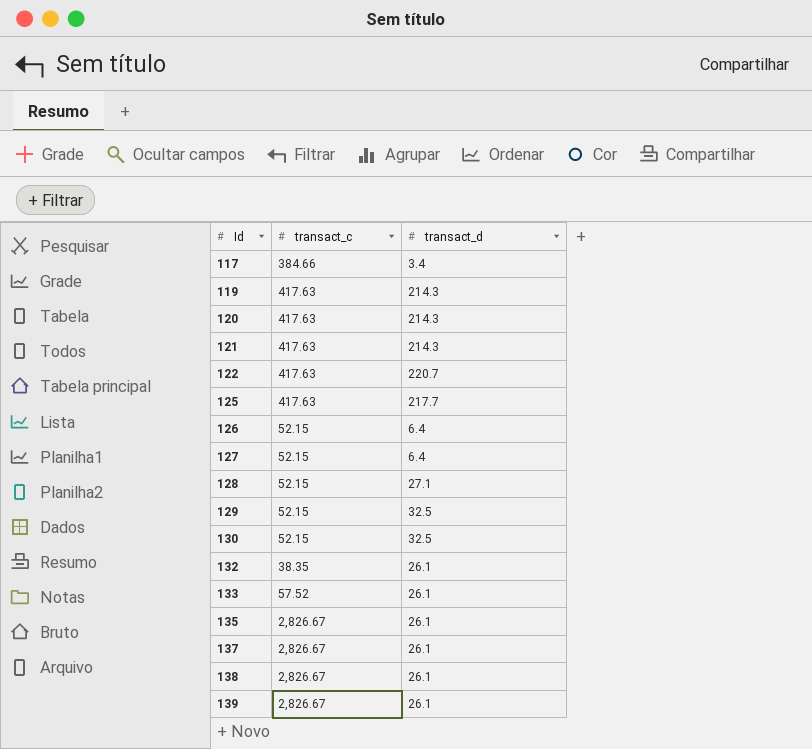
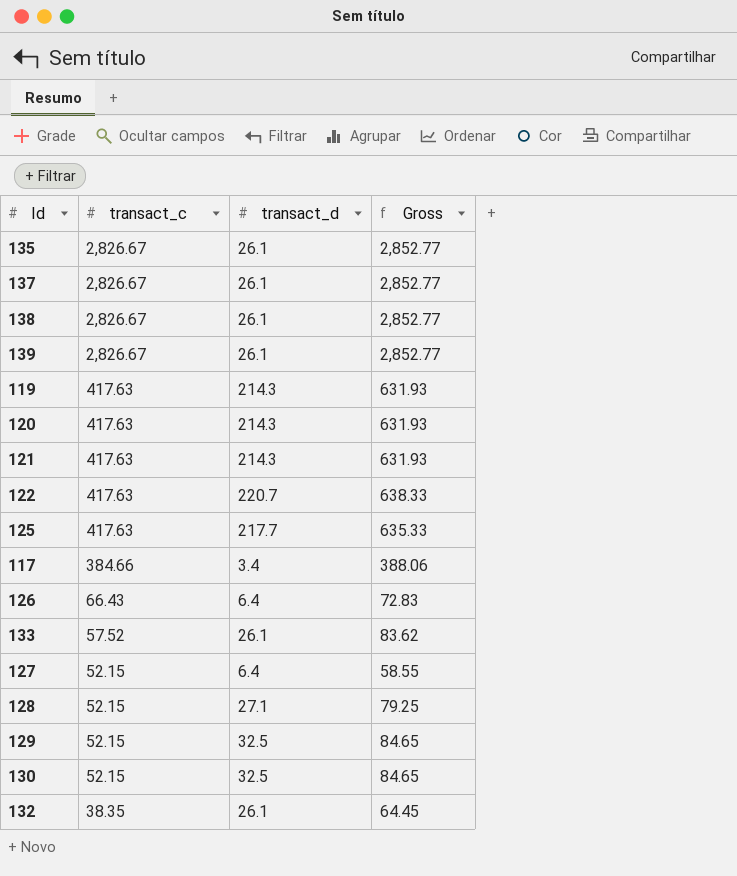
row order: Id ascending -> transact_c descending
column Gross | formula: none -> [transact_c] + [transact_d]
126 | transact_c: 52.15 -> 66.43

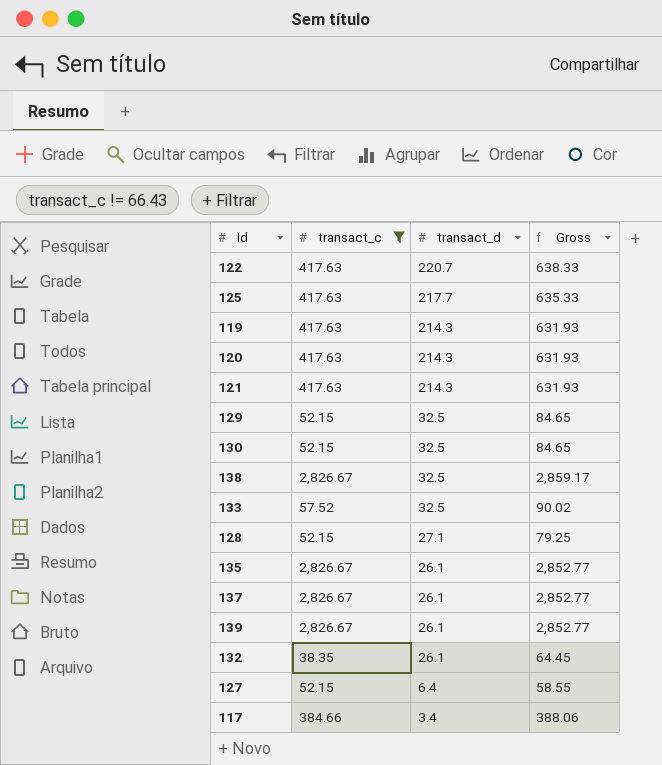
filter: none -> transact_c != 66.43
row order: transact_c descending -> transact_d descending
138 | transact_d: 26.1 -> 32.5
138 | Gross: 2,852.77 -> 2,859.17
133 | transact_d: 26.1 -> 32.5
133 | Gross: 83.62 -> 90.02

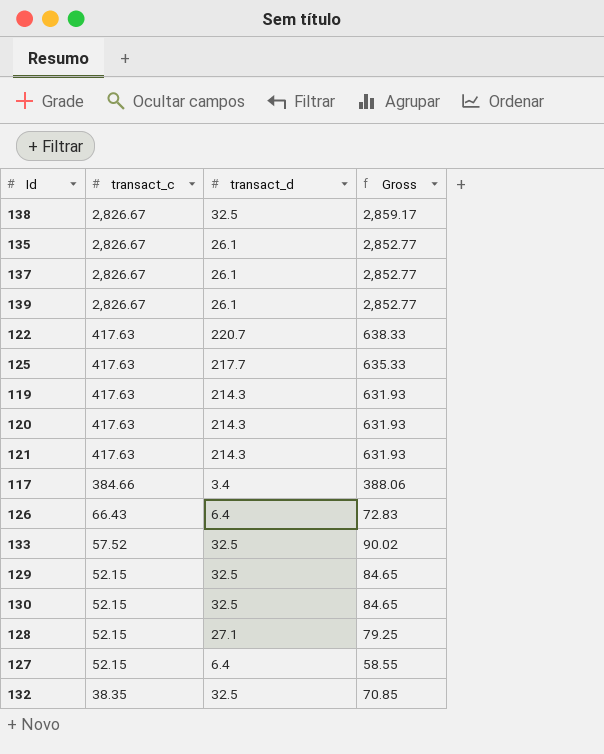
filter: transact_c != 66.43 -> none
row order: transact_d descending -> transact_c descending
132 | transact_d: 26.1 -> 32.5
132 | Gross: 64.45 -> 70.85

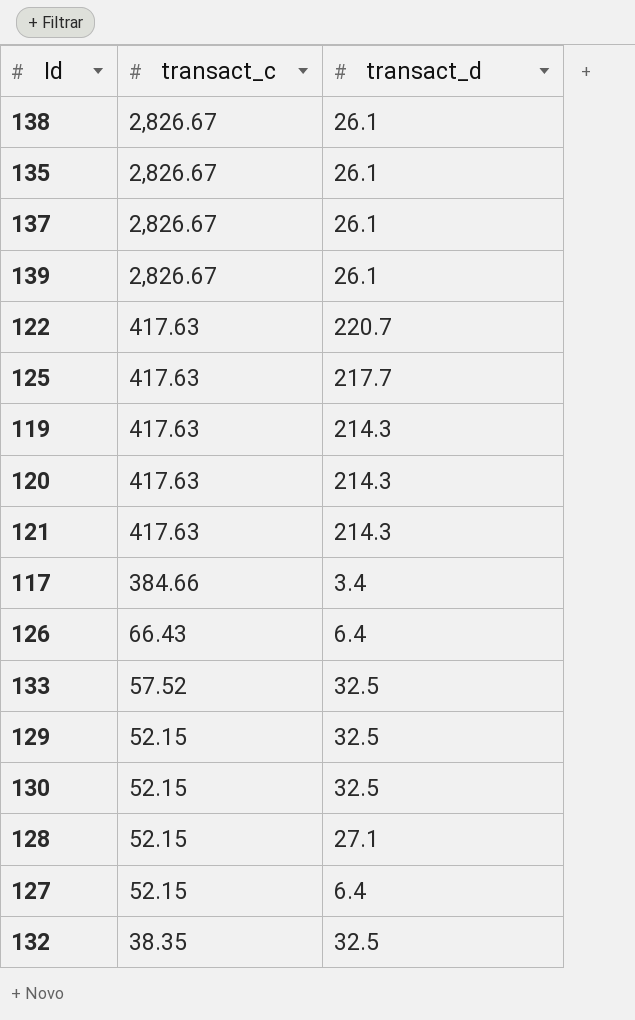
column Gross | formula: [transact_c] + [transact_d] -> none
138 | transact_d: 32.5 -> 26.1

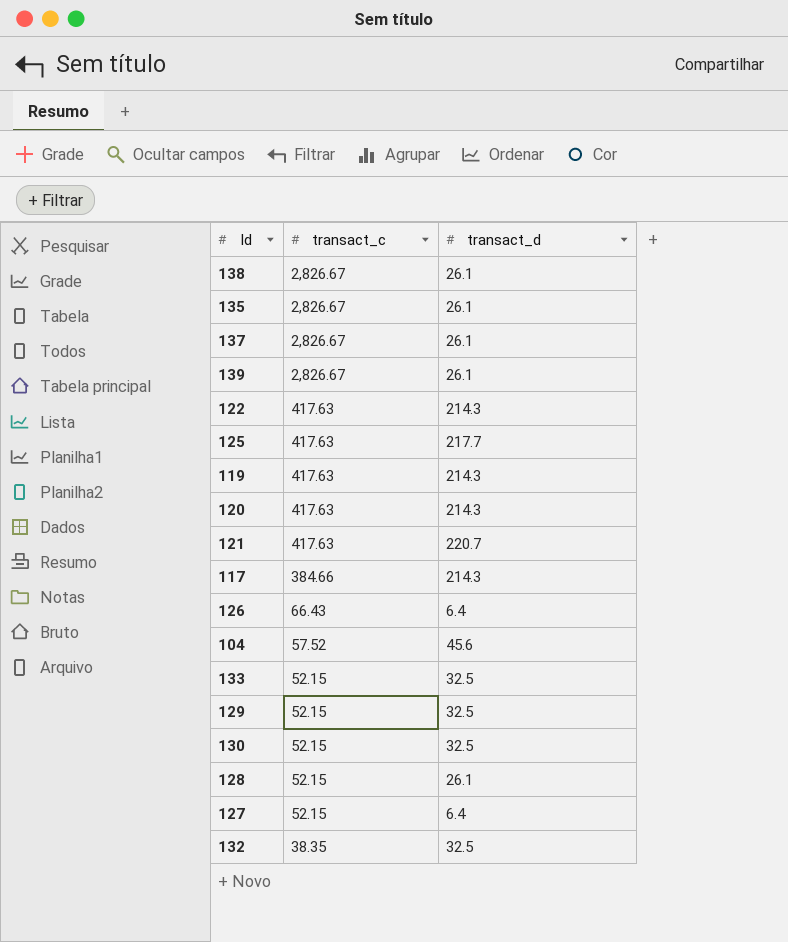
122 | transact_d: 220.7 -> 214.3
121 | transact_d: 214.3 -> 220.7
117 | transact_d: 3.4 -> 214.3
row 104: none -> 57.52 | 45.6
133 | transact_c: 57.52 -> 52.15
128 | transact_d: 27.1 -> 26.1

